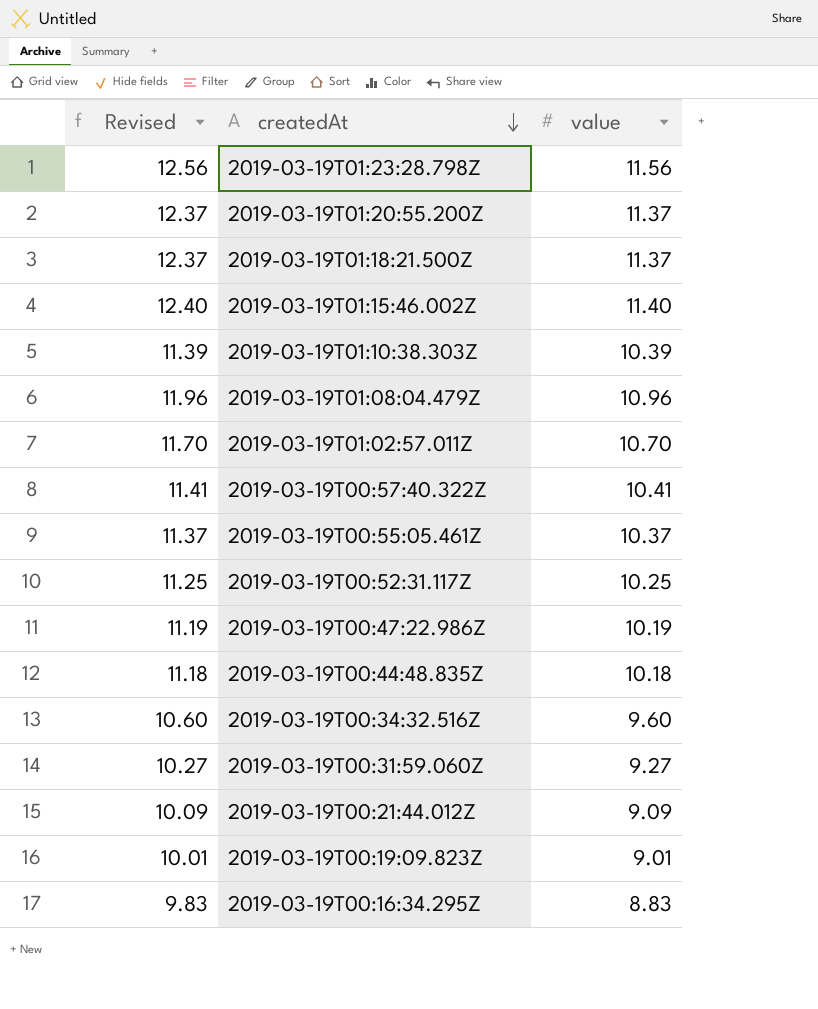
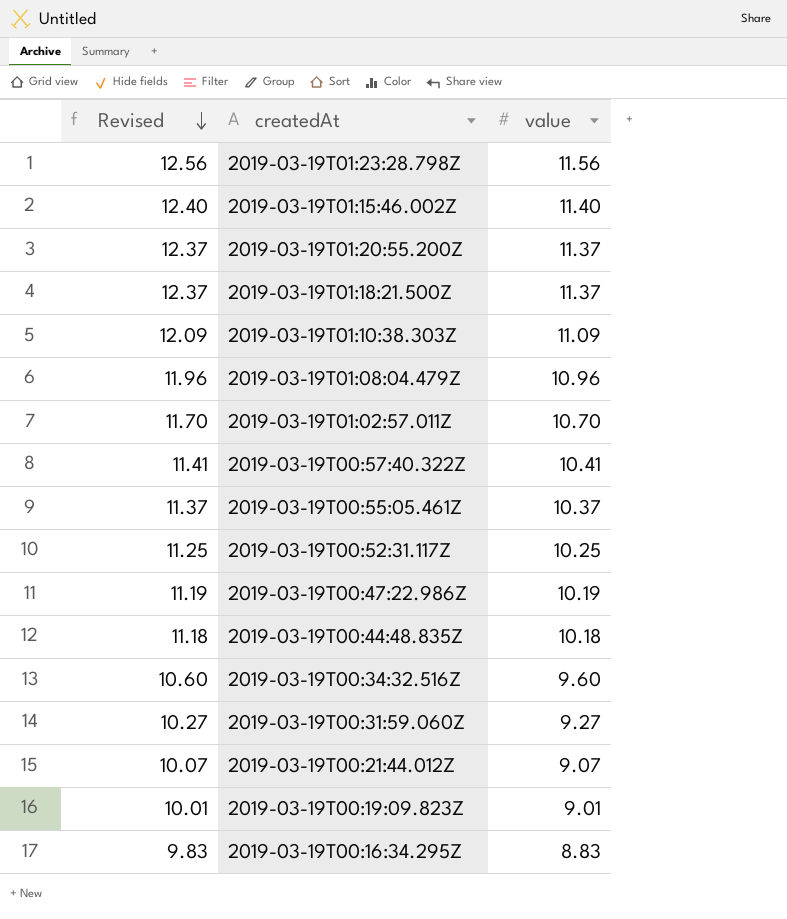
row order: createdAt descending -> Revised descending
2019-03-19T01:10:38.303Z | Revised: 11.39 -> 12.09
2019-03-19T01:10:38.303Z | value: 10.39 -> 11.09
2019-03-19T00:21:44.012Z | Revised: 10.09 -> 10.07
2019-03-19T00:21:44.012Z | value: 9.09 -> 9.07

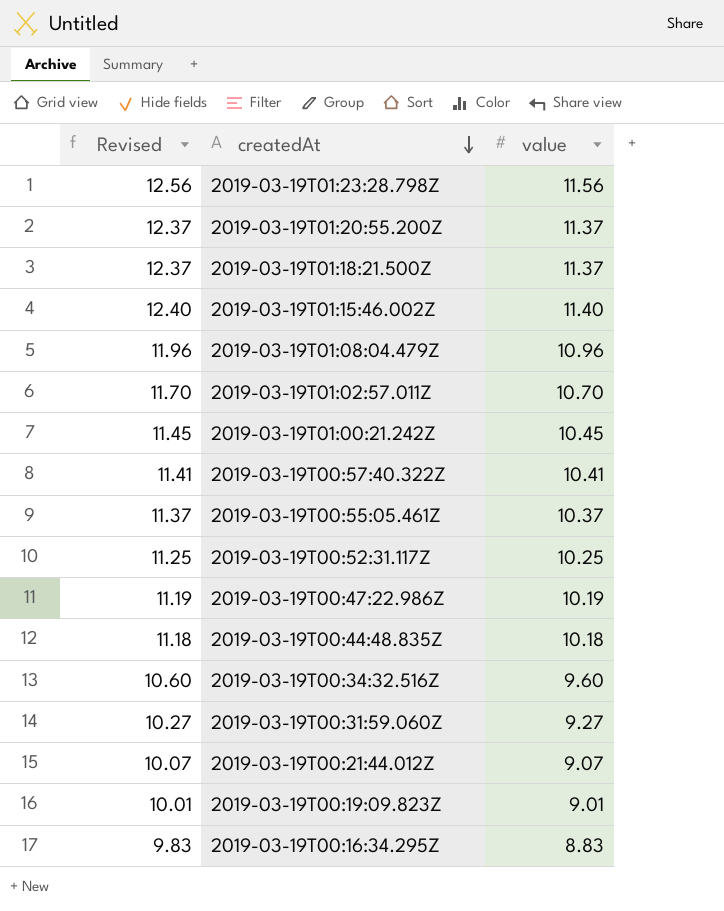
row order: Revised descending -> createdAt descending
row 2019-03-19T01:10:38.303Z: 12.09 | 11.09 -> none
row 2019-03-19T01:00:21.242Z: none -> 11.45 | 10.45

